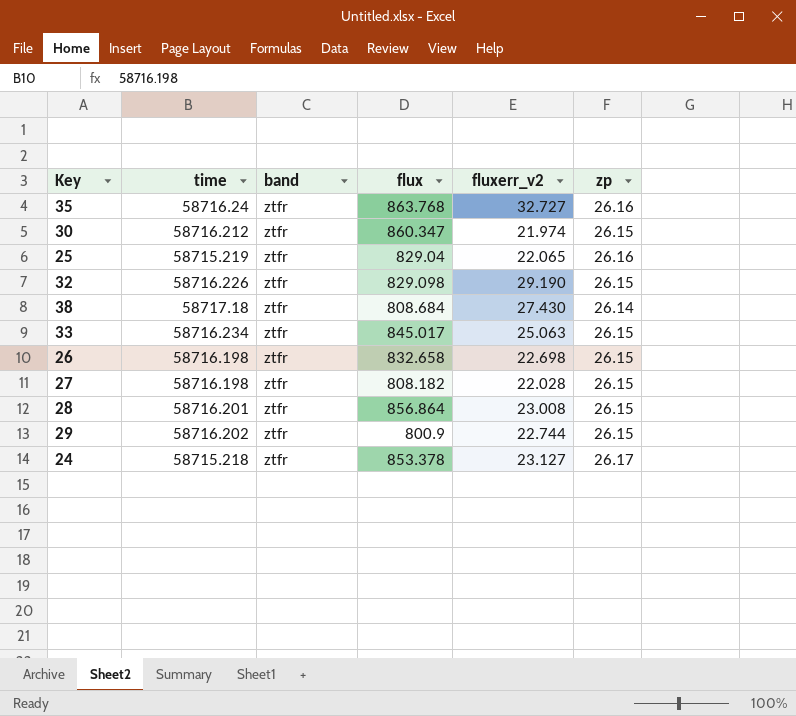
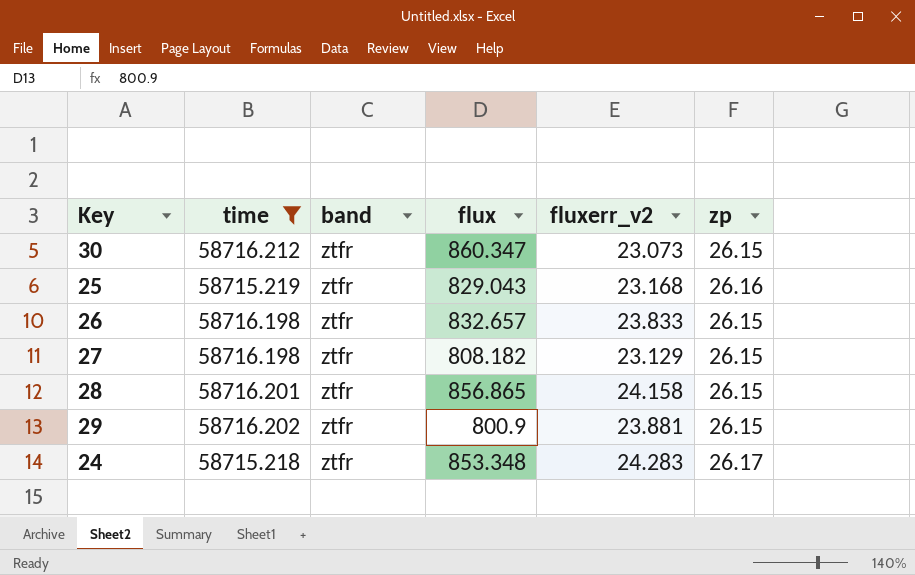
filter: none -> time <= 58716.212
30 | fluxerr_v2: 21.974 -> 23.073
25 | flux: 829.04 -> 829.043
25 | fluxerr_v2: 22.065 -> 23.168
26 | flux: 832.658 -> 832.657
26 | fluxerr_v2: 22.698 -> 23.833
27 | fluxerr_v2: 22.028 -> 23.129
28 | flux: 856.864 -> 856.865
28 | fluxerr_v2: 23.008 -> 24.158
29 | fluxerr_v2: 22.744 -> 23.881
24 | flux: 853.378 -> 853.348
24 | fluxerr_v2: 23.127 -> 24.283

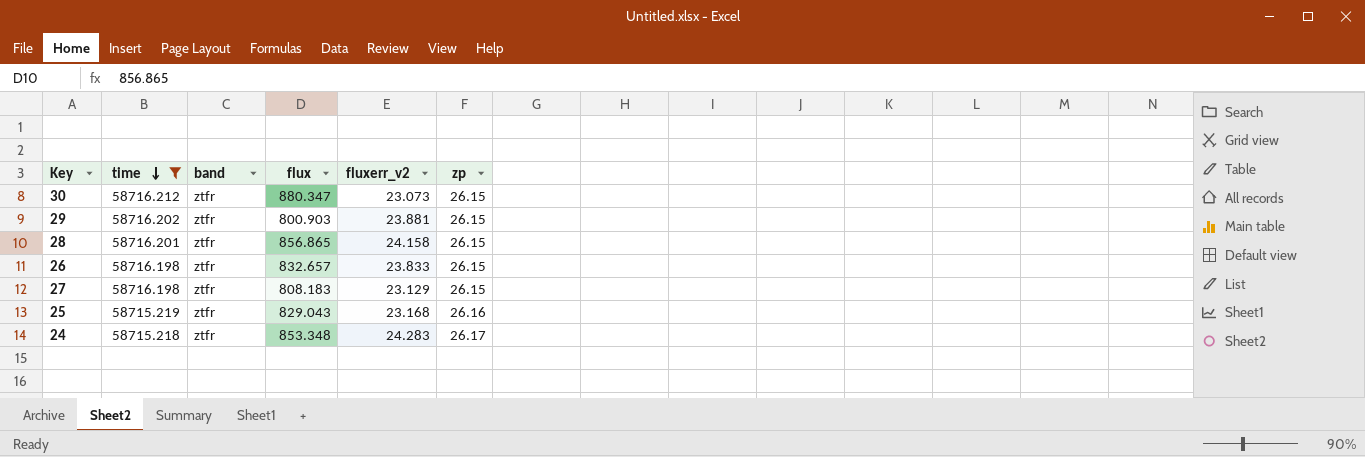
row order: none -> time descending
30 | flux: 860.347 -> 880.347
29 | flux: 800.9 -> 800.903
27 | flux: 808.182 -> 808.183

